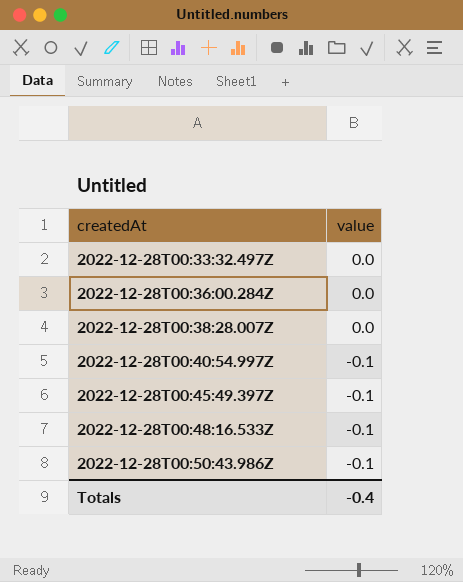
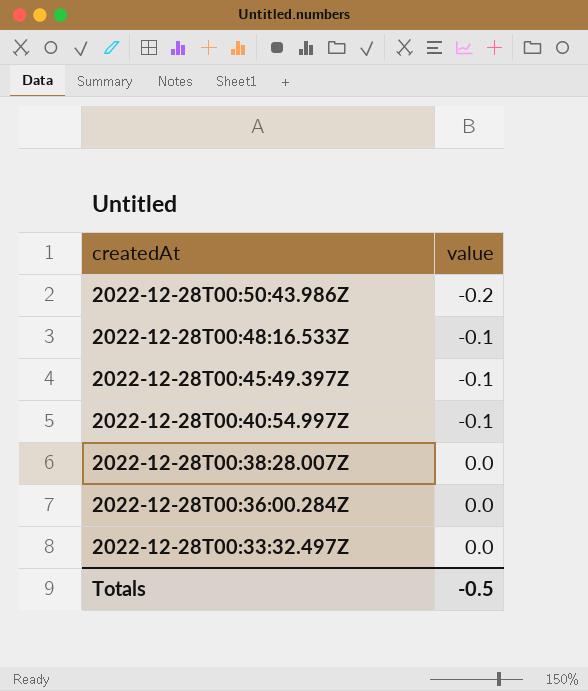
row order: createdAt ascending -> createdAt descending
2022-12-28T00:50:43.986Z | value: -0.1 -> -0.2
Totals | value: -0.4 -> -0.5

